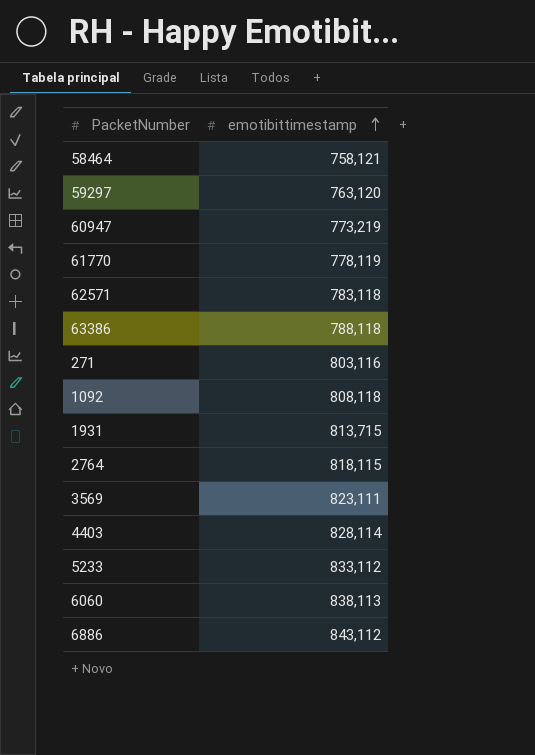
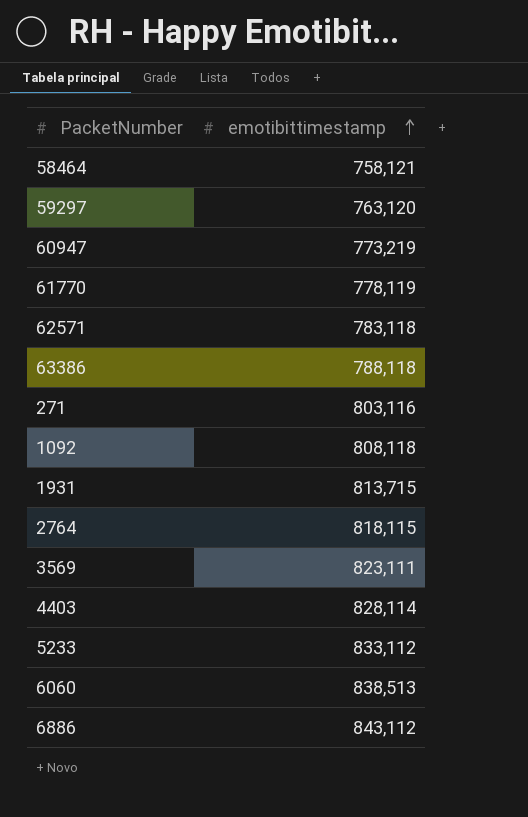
6060 | emotibittimestamp: 838,113 -> 838,513

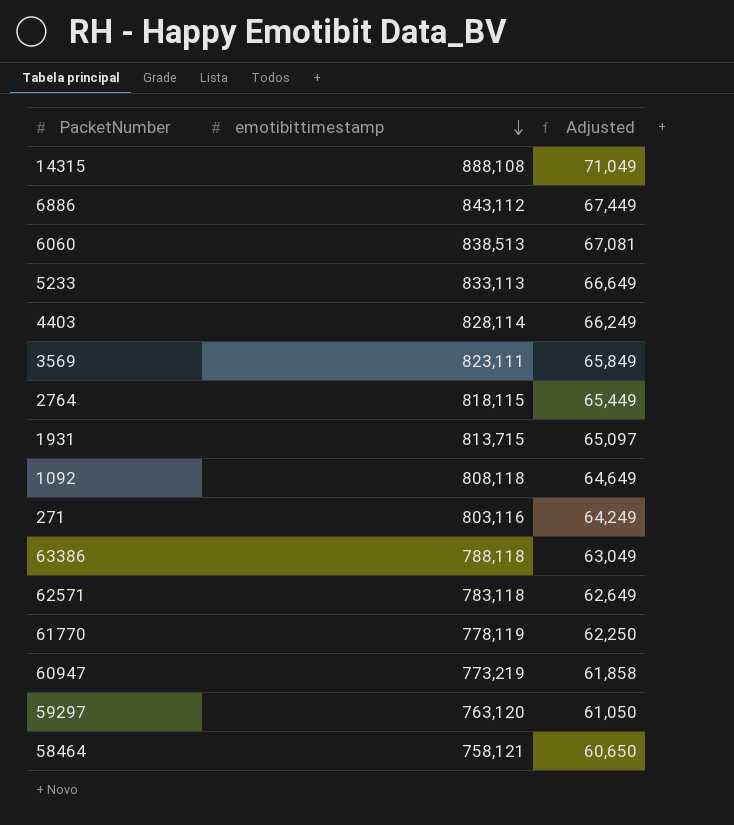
row order: emotibittimestamp ascending -> emotibittimestamp descending
column Adjusted | formula: none -> [emotibittimestamp] * 0.08
row 14315: none -> 888,108 | 71,049
5233 | emotibittimestamp: 833,112 -> 833,113

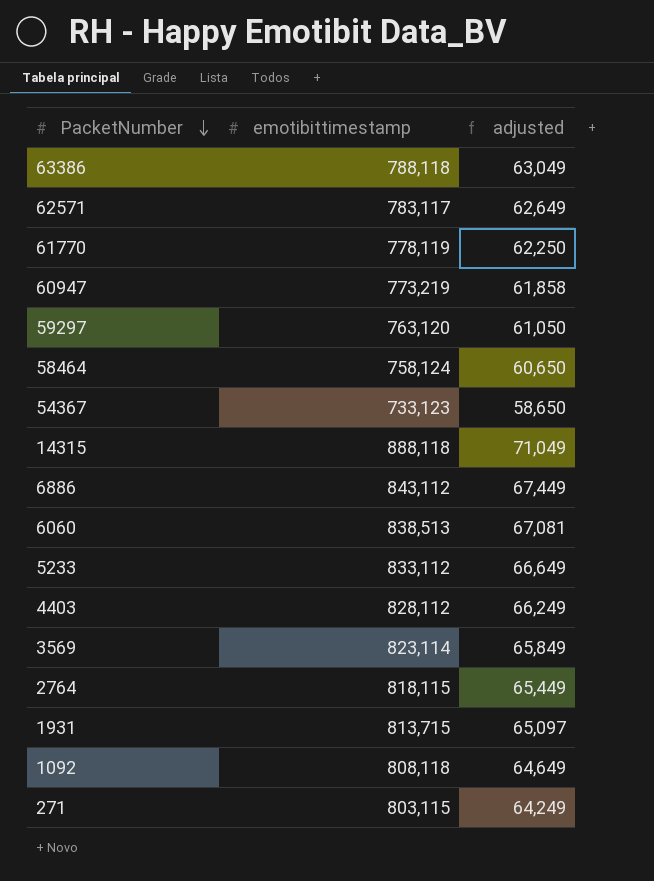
row order: emotibittimestamp descending -> PacketNumber descending
column name: Adjusted -> adjusted
62571 | emotibittimestamp: 783,118 -> 783,117
58464 | emotibittimestamp: 758,121 -> 758,124
row 54367: none -> 733,123 | 58,650
14315 | emotibittimestamp: 888,108 -> 888,118
5233 | emotibittimestamp: 833,113 -> 833,112
4403 | emotibittimestamp: 828,114 -> 828,112
3569 | emotibittimestamp: 823,111 -> 823,114
271 | emotibittimestamp: 803,116 -> 803,115

